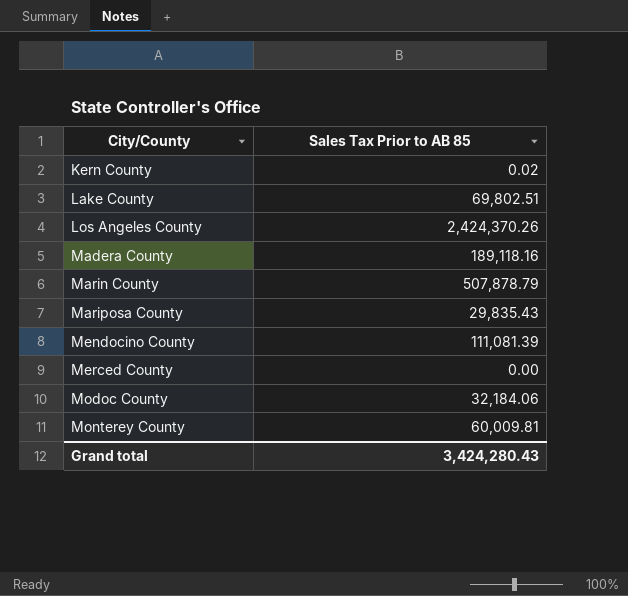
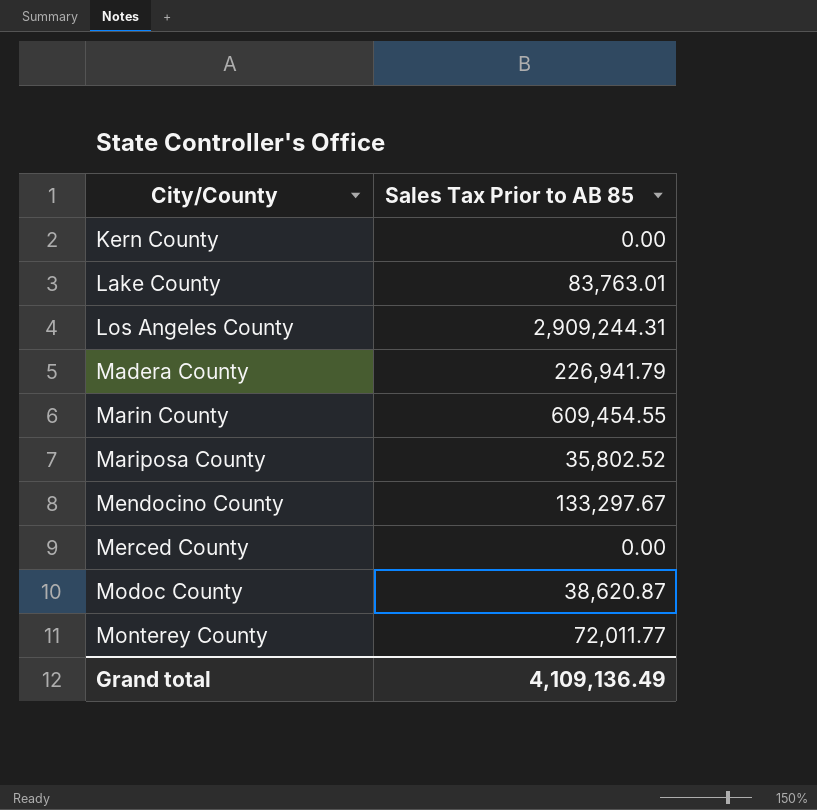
Kern County | Sales Tax Prior to AB 85: 0.02 -> 0.00
Lake County | Sales Tax Prior to AB 85: 69,802.51 -> 83,763.01
Los Angeles County | Sales Tax Prior to AB 85: 2,424,370.26 -> 2,909,244.31
Madera County | Sales Tax Prior to AB 85: 189,118.16 -> 226,941.79
Marin County | Sales Tax Prior to AB 85: 507,878.79 -> 609,454.55
Mariposa County | Sales Tax Prior to AB 85: 29,835.43 -> 35,802.52
Mendocino County | Sales Tax Prior to AB 85: 111,081.39 -> 133,297.67
Modoc County | Sales Tax Prior to AB 85: 32,184.06 -> 38,620.87
Monterey County | Sales Tax Prior to AB 85: 60,009.81 -> 72,011.77
Grand total | Sales Tax Prior to AB 85: 3,424,280.43 -> 4,109,136.49

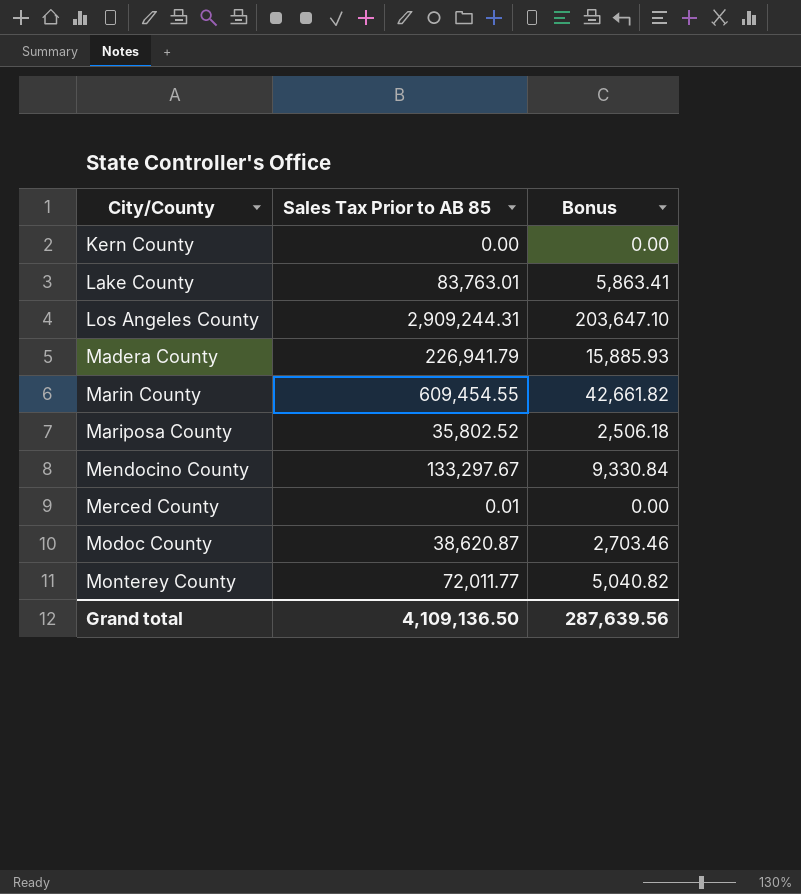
column Bonus | formula: none -> [Sales Tax Prior to AB 85] * 0.07
Merced County | Sales Tax Prior to AB 85: 0.00 -> 0.01
Grand total | Sales Tax Prior to AB 85: 4,109,136.49 -> 4,109,136.50

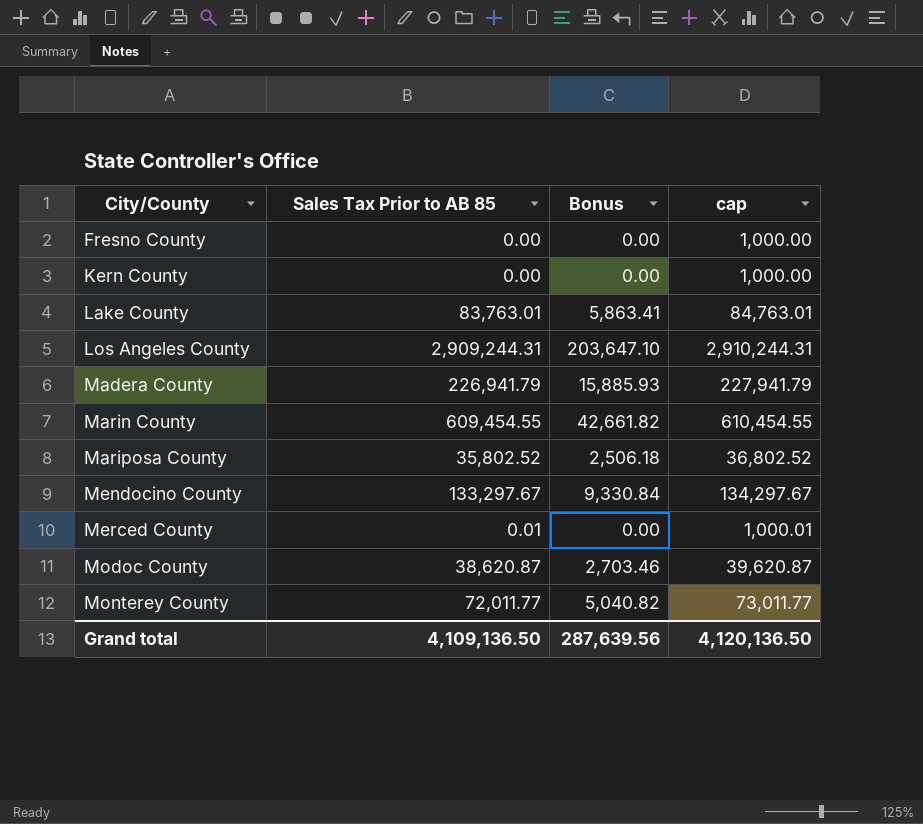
column cap | formula: none -> [Sales Tax Prior to AB 85] + 1000
row Fresno County: none -> 0.00 | 0.00 | 1,000.00

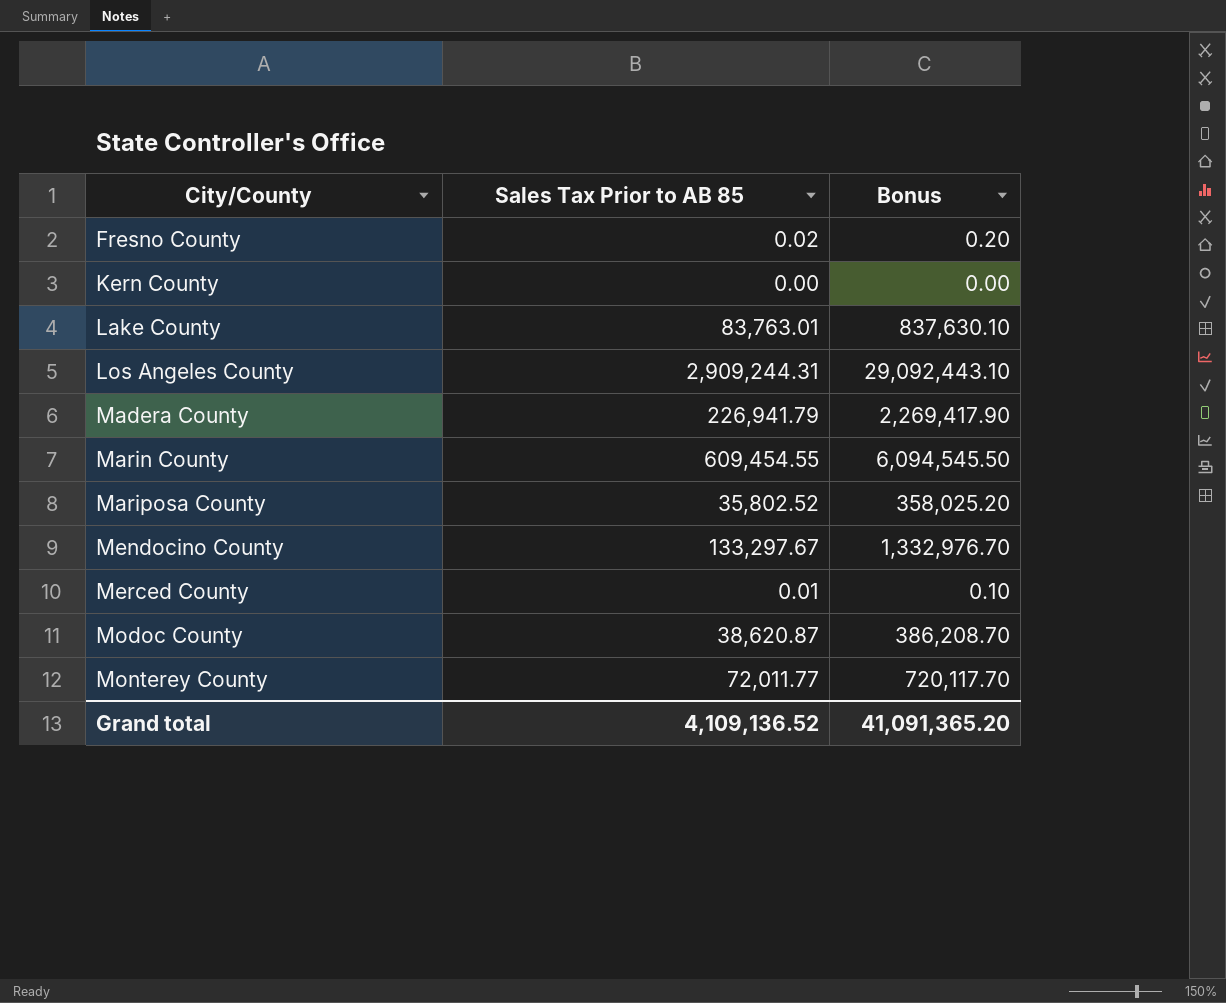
column cap | formula: [Sales Tax Prior to AB 85] + 1000 -> none
column Bonus | formula: [Sales Tax Prior to AB 85] * 0.07 -> [Sales Tax Prior to AB 85] * 10
Fresno County | Sales Tax Prior to AB 85: 0.00 -> 0.02
Grand total | Sales Tax Prior to AB 85: 4,109,136.50 -> 4,109,136.52
Grand total | Bonus: 287,639.56 -> 41,091,365.20

